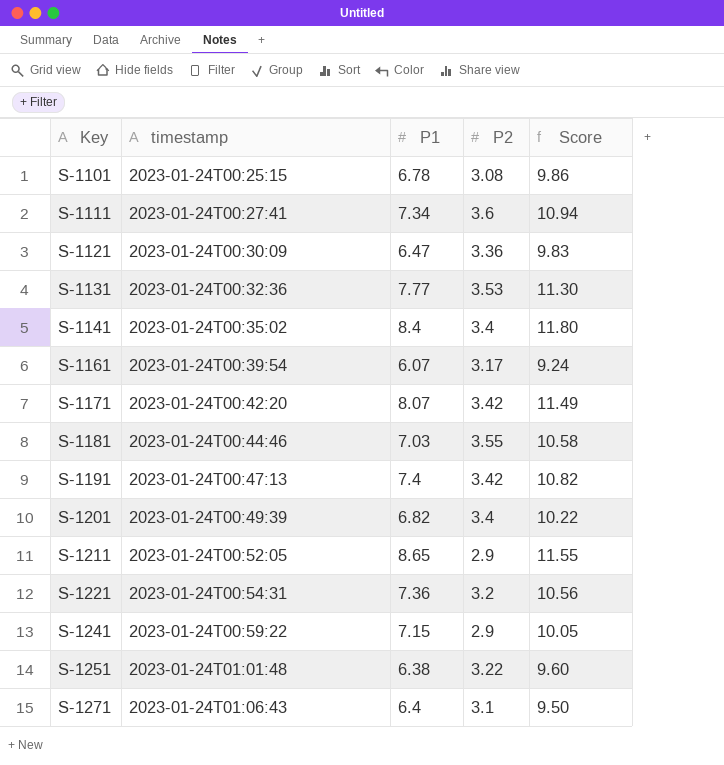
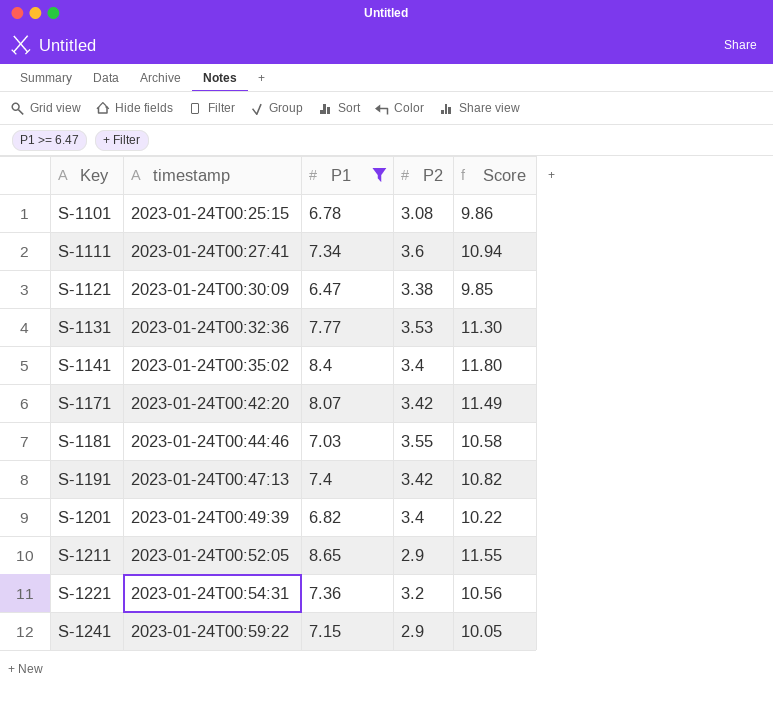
filter: none -> P1 >= 6.47
S-1121 | P2: 3.36 -> 3.38
S-1121 | Score: 9.83 -> 9.85

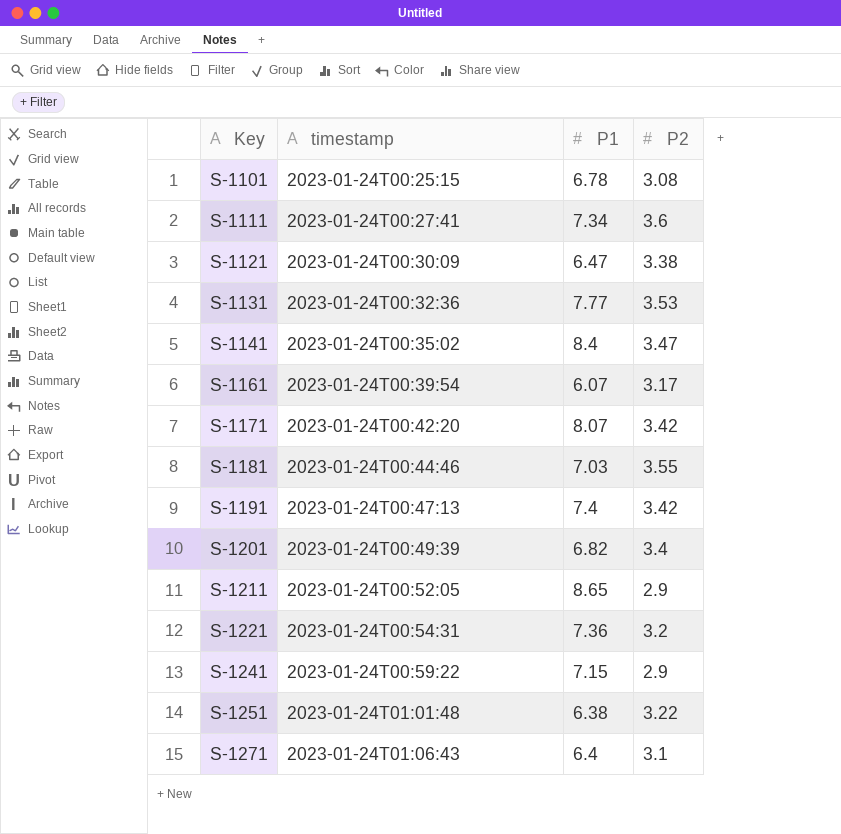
filter: P1 >= 6.47 -> none
column Score | formula: [P1] + [P2] -> none
S-1141 | P2: 3.4 -> 3.47

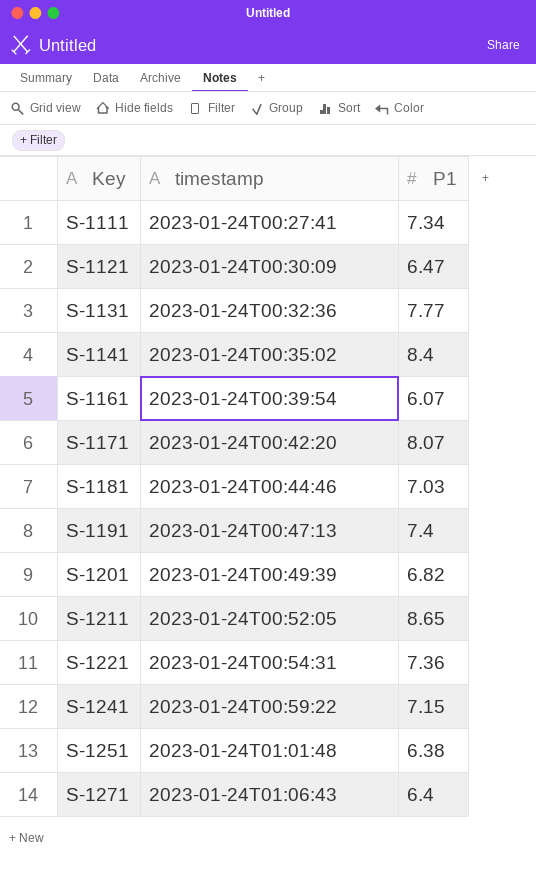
column P2 | position: 4 -> none
row S-1101: 2023-01-24T00:25:15 | 6.78 | 3.08 -> none

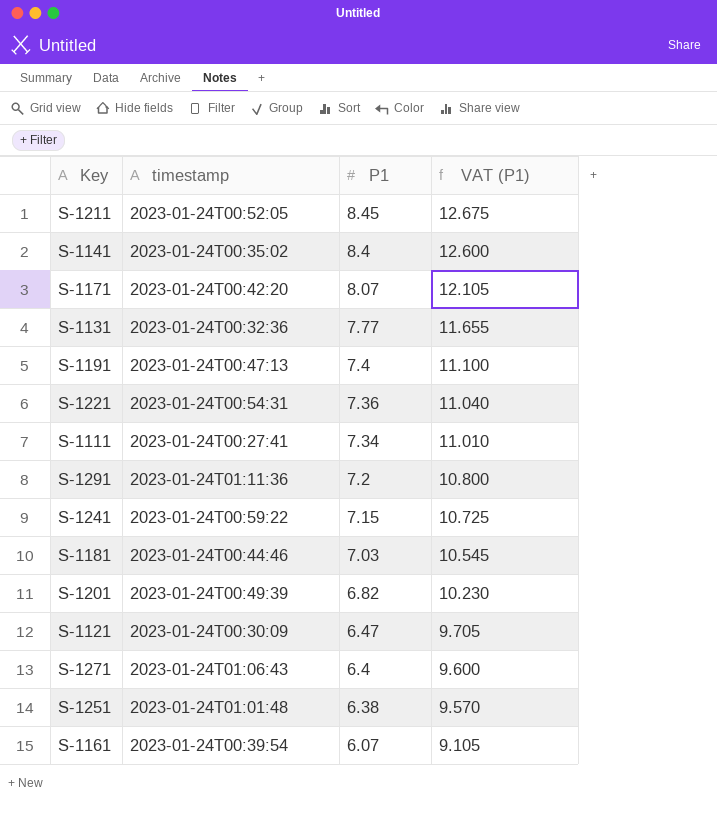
row order: Key ascending -> P1 descending
column VAT (P1) | formula: none -> [P1] * 1.5
S-1211 | P1: 8.65 -> 8.45
row S-1291: none -> 2023-01-24T01:11:36 | 7.2 | 10.800

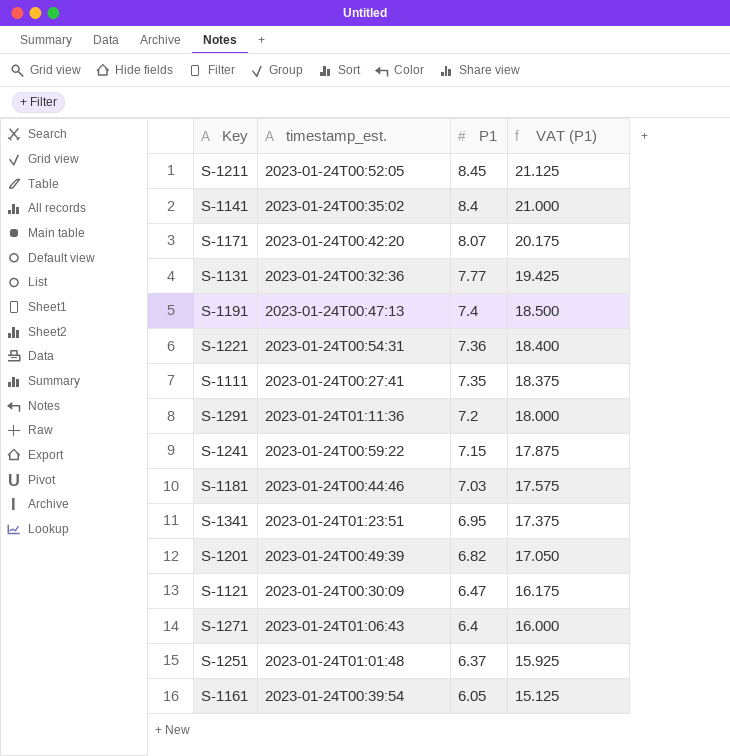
column name: timestamp -> timestamp_est.
column VAT (P1) | formula: [P1] * 1.5 -> [P1] * 2.5
S-1111 | P1: 7.34 -> 7.35
row S-1341: none -> 2023-01-24T01:23:51 | 6.95 | 17.375
S-1251 | P1: 6.38 -> 6.37
S-1161 | P1: 6.07 -> 6.05

